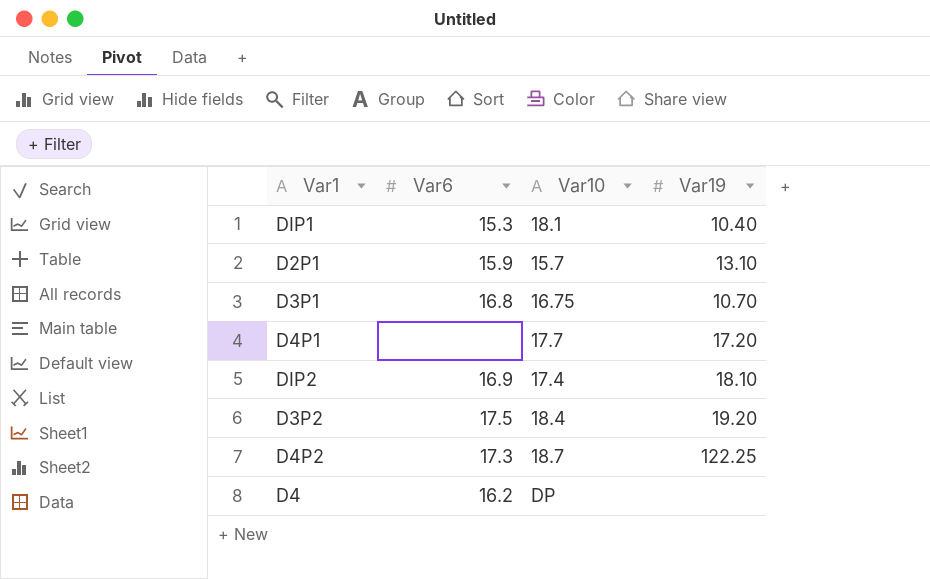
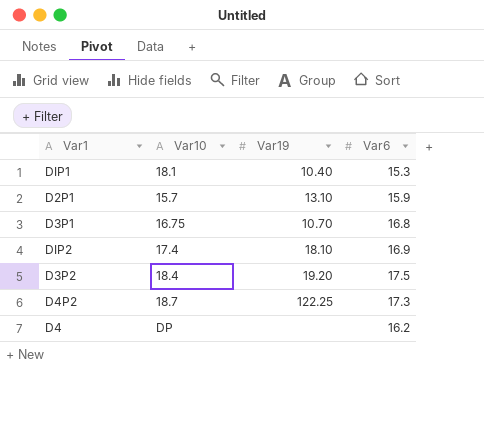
column Var6 | position: 2 -> 4
row D4P1: none | 17.7 | 17.20 -> none

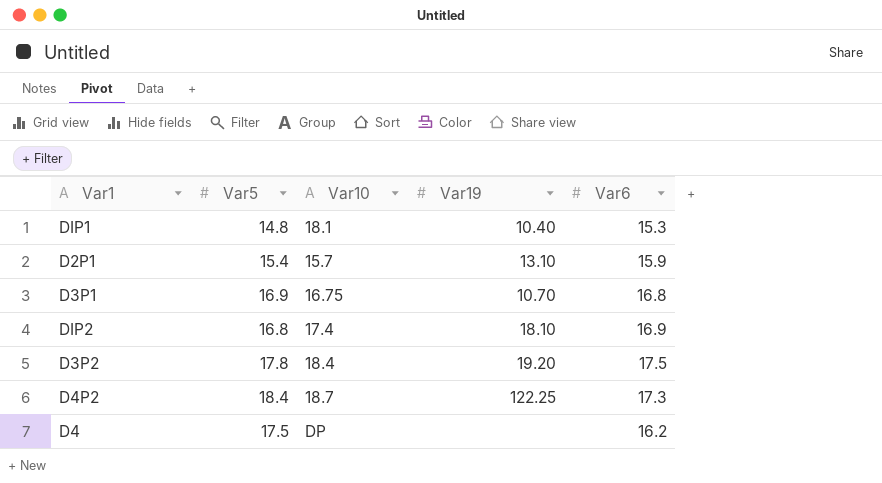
column Var5 | position: none -> 2

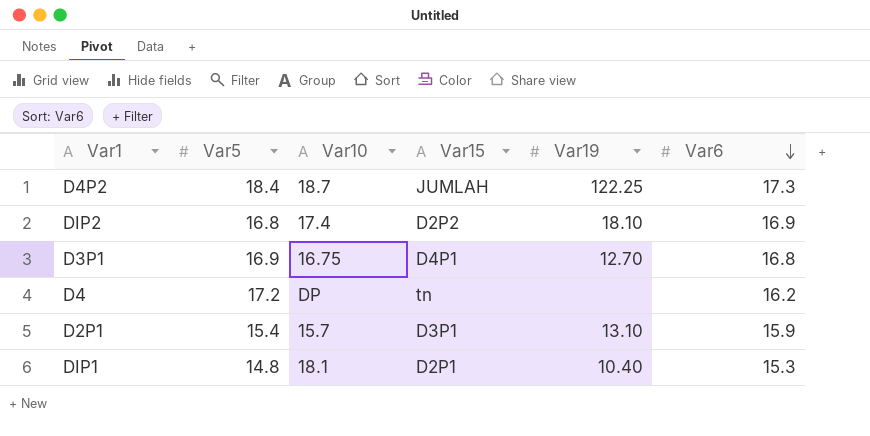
row order: none -> Var6 descending
column Var15 | position: none -> 4
row D3P2: 17.8 | 18.4 | 19.20 | 17.5 -> none
D3P1 | Var19: 10.70 -> 12.70
D4 | Var5: 17.5 -> 17.2

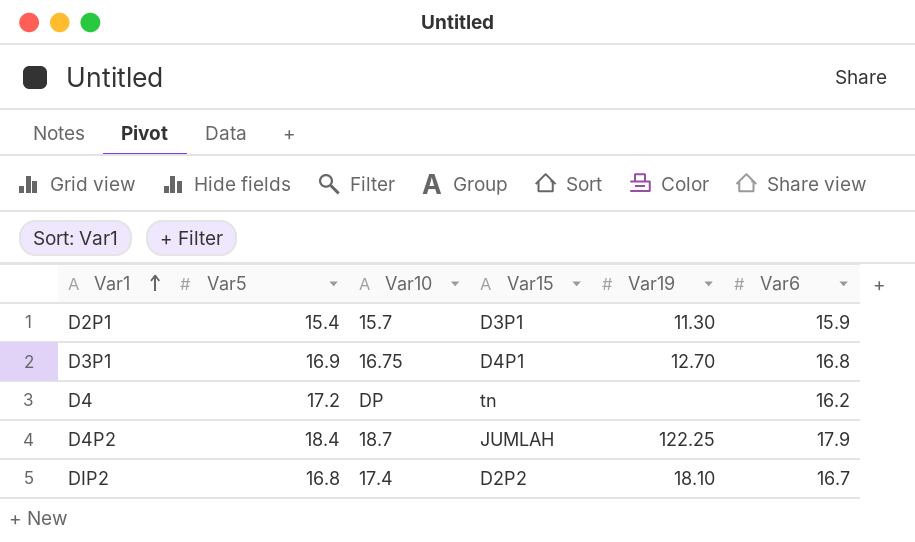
row order: Var6 descending -> Var1 ascending
row DIP1: 14.8 | 18.1 | D2P1 | 10.40 | 15.3 -> none
D2P1 | Var19: 13.10 -> 11.30
D4P2 | Var6: 17.3 -> 17.9
DIP2 | Var6: 16.9 -> 16.7

